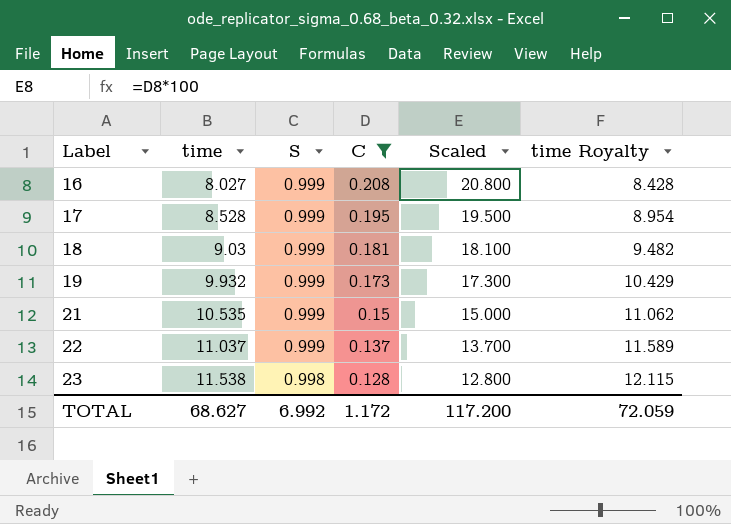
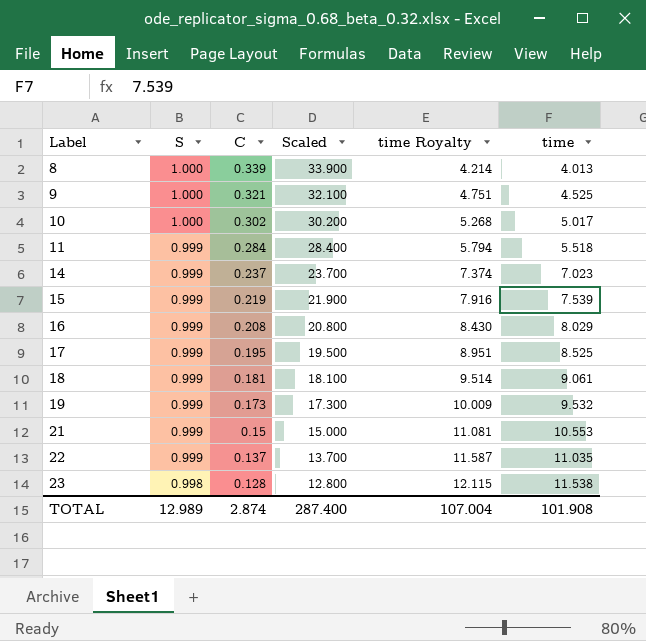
filter: C <= 0.208 -> none
column time | position: 2 -> 6
16 | time Royalty: 8.428 -> 8.430
16 | time: 8.027 -> 8.029
17 | time Royalty: 8.954 -> 8.951
17 | time: 8.528 -> 8.525
18 | time Royalty: 9.482 -> 9.514
18 | time: 9.03 -> 9.061
19 | time Royalty: 10.429 -> 10.009
19 | time: 9.932 -> 9.532
21 | time Royalty: 11.062 -> 11.081
21 | time: 10.535 -> 10.553
22 | time Royalty: 11.589 -> 11.587
22 | time: 11.037 -> 11.035
TOTAL | S: 6.992 -> 12.989
TOTAL | C: 1.172 -> 2.874
TOTAL | Scaled: 117.200 -> 287.400
TOTAL | time Royalty: 72.059 -> 107.004
TOTAL | time: 68.627 -> 101.908

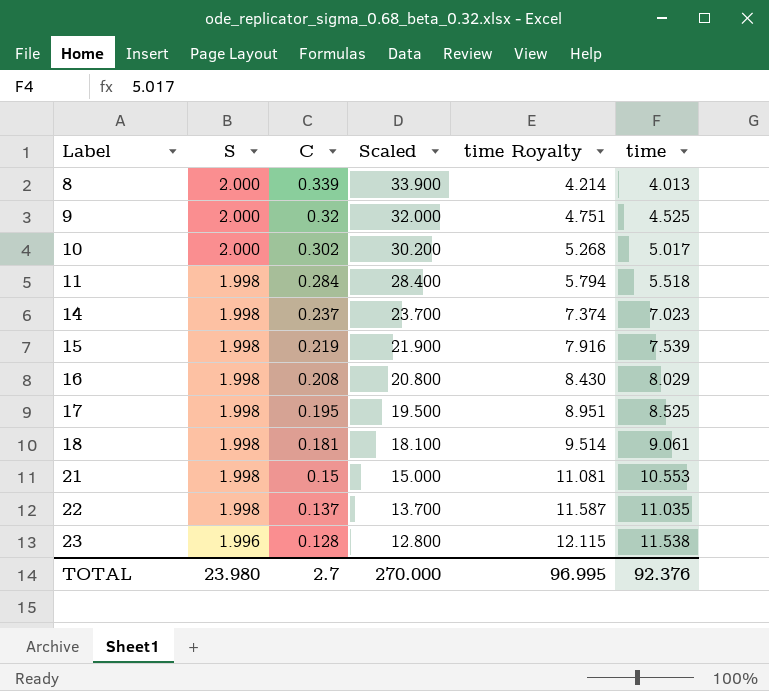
row 19: 0.999 | 0.173 | 17.300 | 10.009 | 9.532 -> none
8 | S: 1.000 -> 2.000
9 | S: 1.000 -> 2.000
9 | C: 0.321 -> 0.32
9 | Scaled: 32.100 -> 32.000
10 | S: 1.000 -> 2.000
11 | S: 0.999 -> 1.998
14 | S: 0.999 -> 1.998
15 | S: 0.999 -> 1.998
16 | S: 0.999 -> 1.998
17 | S: 0.999 -> 1.998
18 | S: 0.999 -> 1.998
21 | S: 0.999 -> 1.998
22 | S: 0.999 -> 1.998
23 | S: 0.998 -> 1.996
TOTAL | S: 12.989 -> 23.980
TOTAL | C: 2.874 -> 2.7
TOTAL | Scaled: 287.400 -> 270.000
TOTAL | time Royalty: 107.004 -> 96.995
TOTAL | time: 101.908 -> 92.376

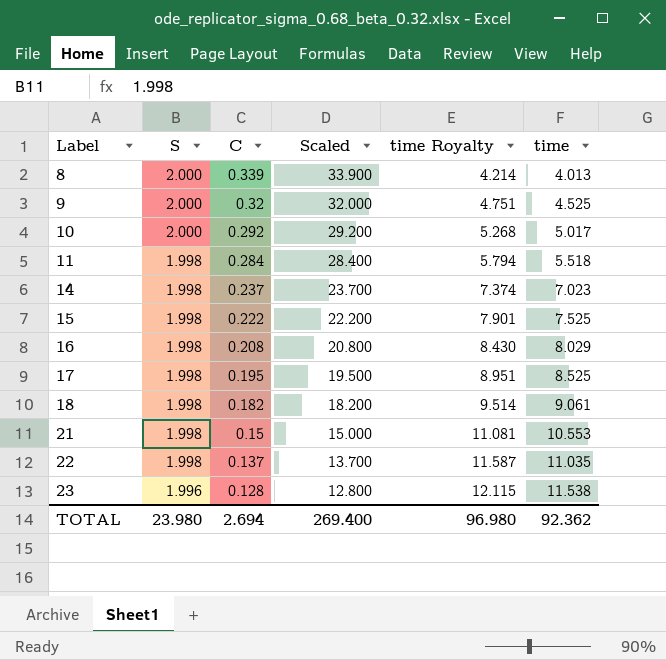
10 | C: 0.302 -> 0.292
10 | Scaled: 30.200 -> 29.200
15 | C: 0.219 -> 0.222
15 | Scaled: 21.900 -> 22.200
15 | time Royalty: 7.916 -> 7.901
15 | time: 7.539 -> 7.525
18 | C: 0.181 -> 0.182
18 | Scaled: 18.100 -> 18.200
TOTAL | C: 2.7 -> 2.694
TOTAL | Scaled: 270.000 -> 269.400
TOTAL | time Royalty: 96.995 -> 96.980
TOTAL | time: 92.376 -> 92.362

